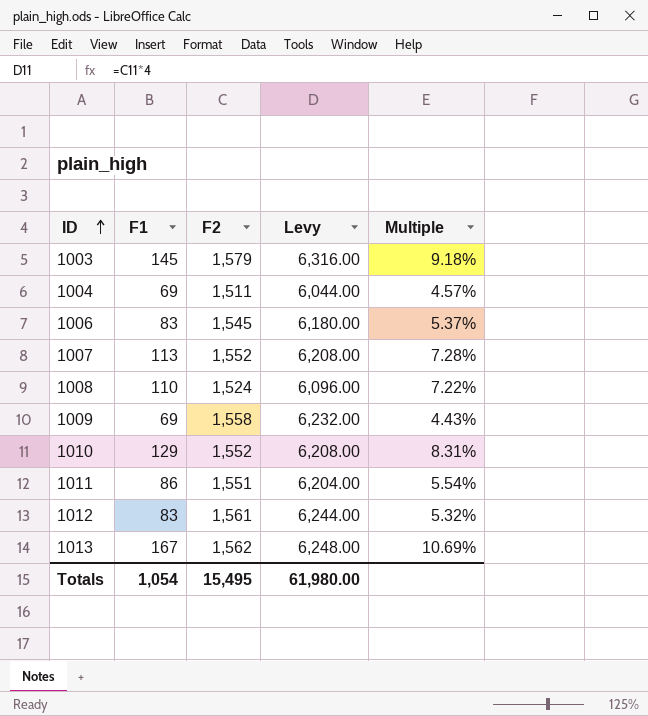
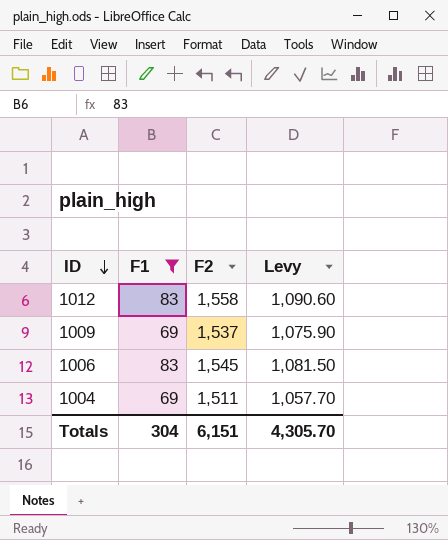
filter: none -> F1 <= 83
row order: ID ascending -> ID descending
column Multiple | formula: [F1] / [F2] -> none
column Levy | formula: [F2] * 4 -> [F2] * 0.7
1012 | F2: 1,561 -> 1,558
1009 | F2: 1,558 -> 1,537
Totals | F1: 1,054 -> 304
Totals | F2: 15,495 -> 6,151
Totals | Levy: 61,980.00 -> 4,305.70

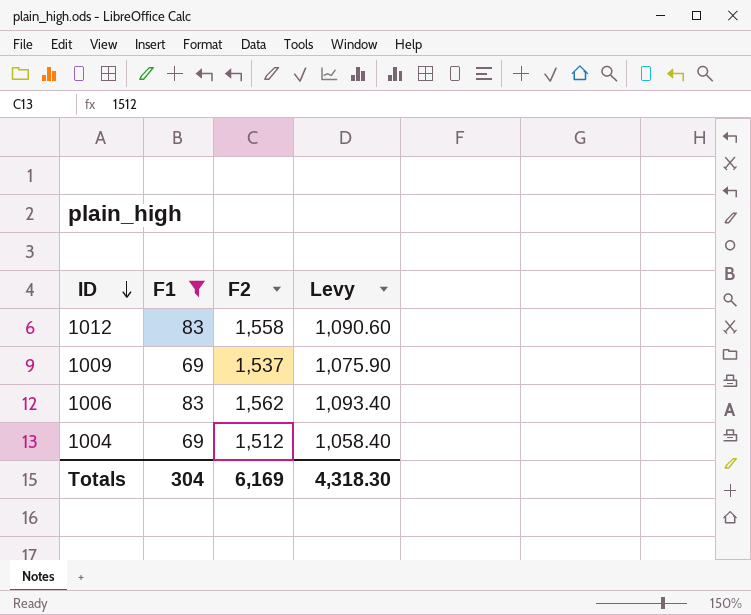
1006 | F2: 1,545 -> 1,562
1006 | Levy: 1,081.50 -> 1,093.40
1004 | F2: 1,511 -> 1,512
1004 | Levy: 1,057.70 -> 1,058.40
Totals | F2: 6,151 -> 6,169
Totals | Levy: 4,305.70 -> 4,318.30

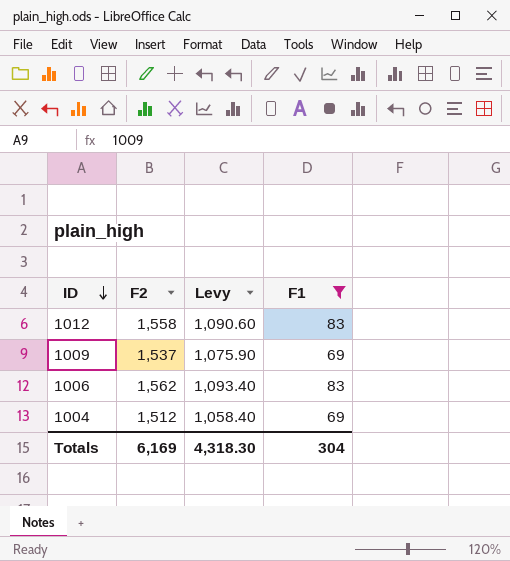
column F1 | position: 2 -> 4

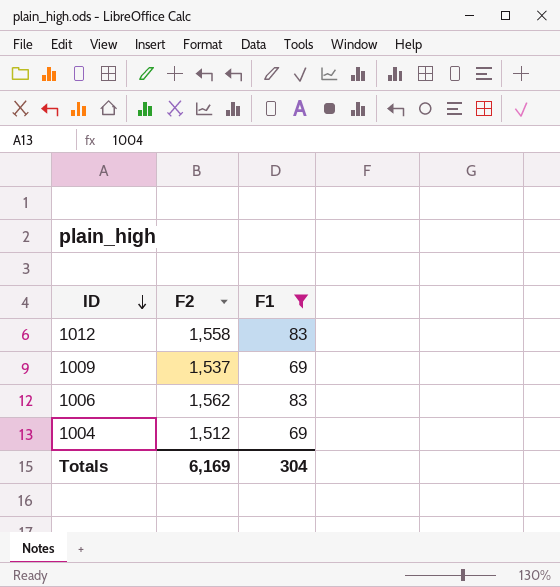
column Levy | formula: [F2] * 0.7 -> none

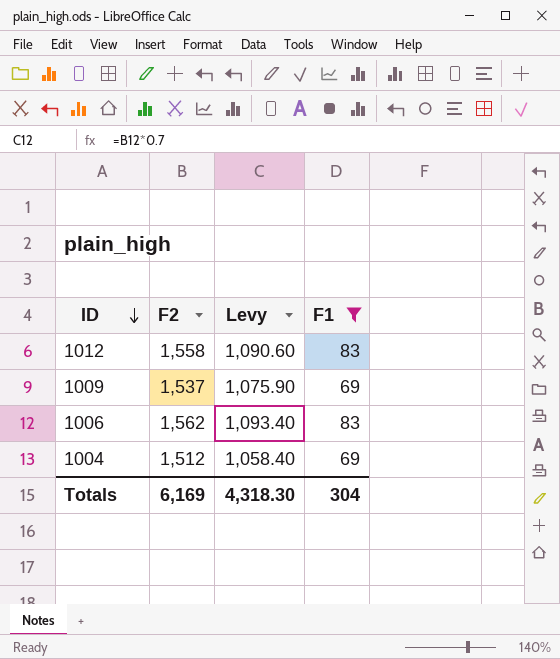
column Levy | formula: none -> [F2] * 0.7

